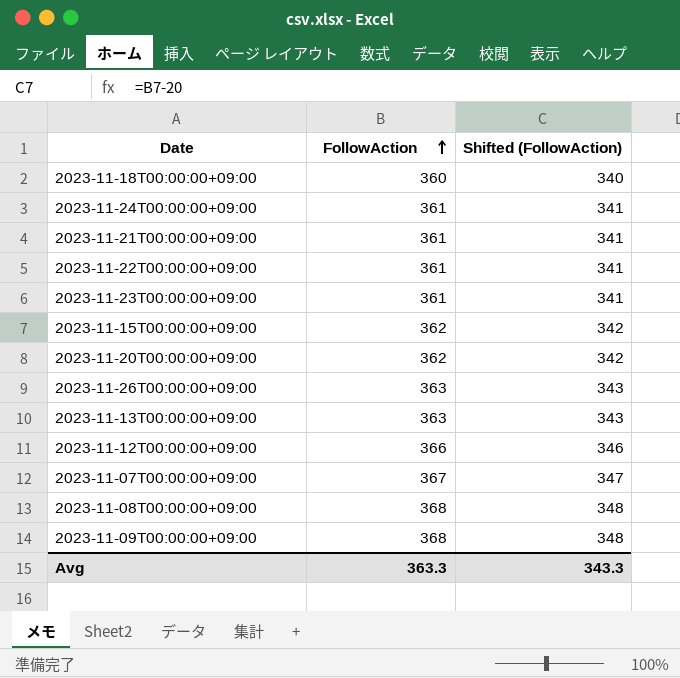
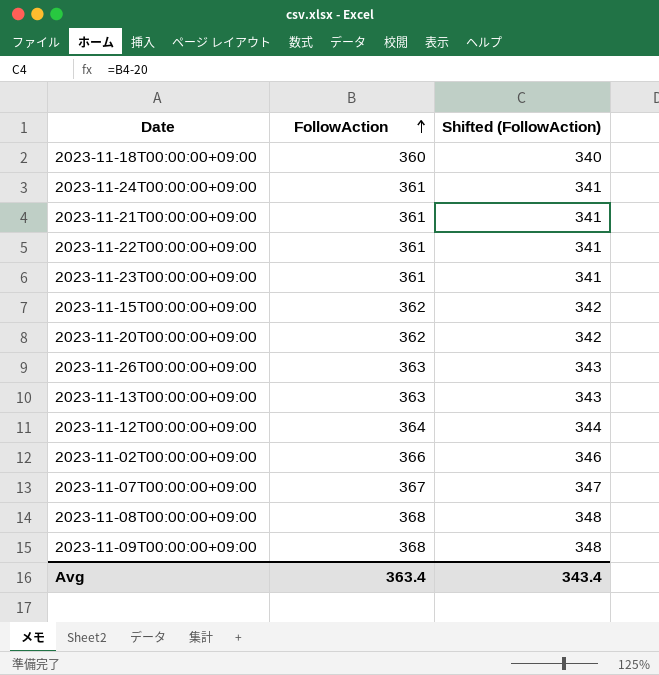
2023-11-12T00:00:00+09:00 | FollowAction: 366 -> 364
2023-11-12T00:00:00+09:00 | Shifted (FollowAction): 346 -> 344
row 2023-11-02T00:00:00+09:00: none -> 366 | 346
Avg | FollowAction: 363.3 -> 363.4
Avg | Shifted (FollowAction): 343.3 -> 343.4

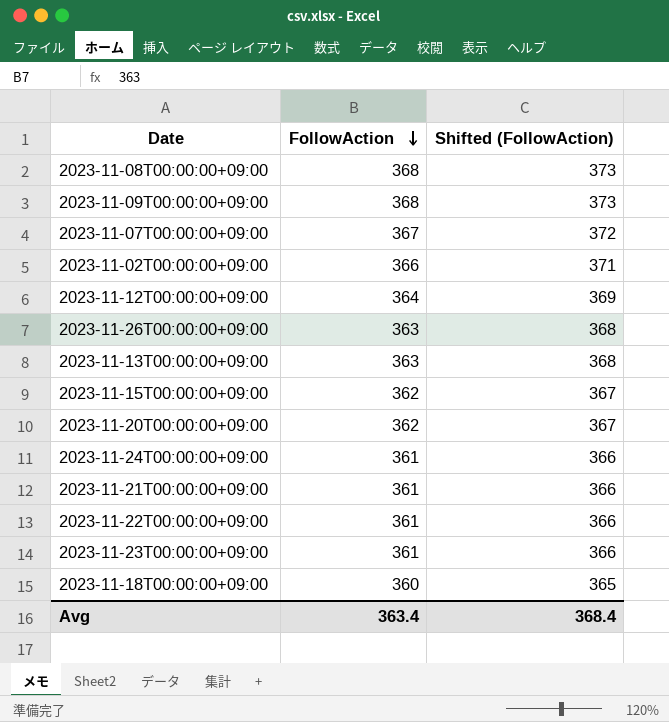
row order: FollowAction ascending -> FollowAction descending
column Shifted (FollowAction) | formula: [FollowAction] - 20 -> [FollowAction] + 5
Avg | Shifted (FollowAction): 343.4 -> 368.4

